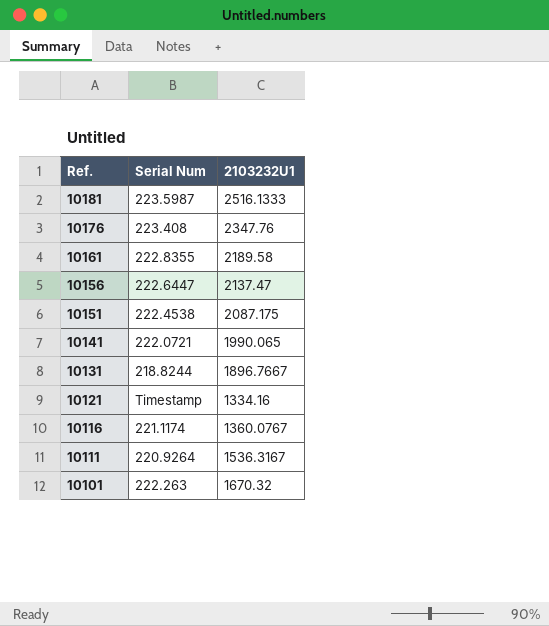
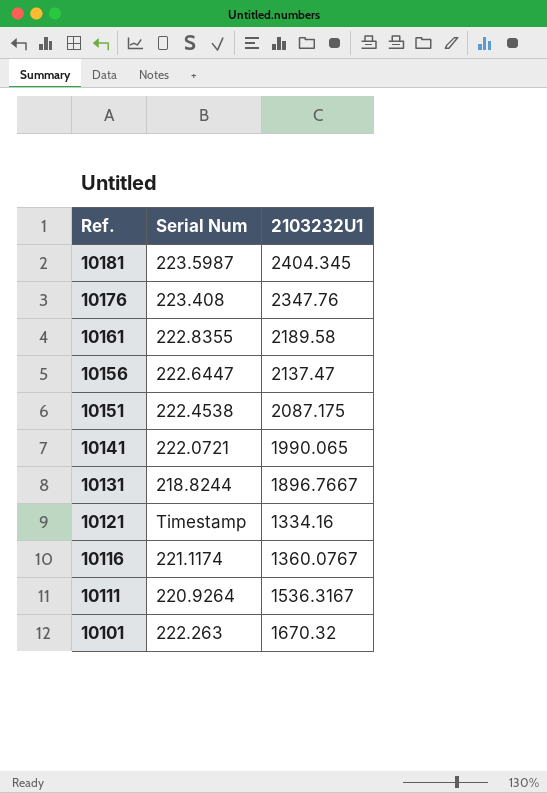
10181 | 2103232U1: 2516.1333 -> 2404.345

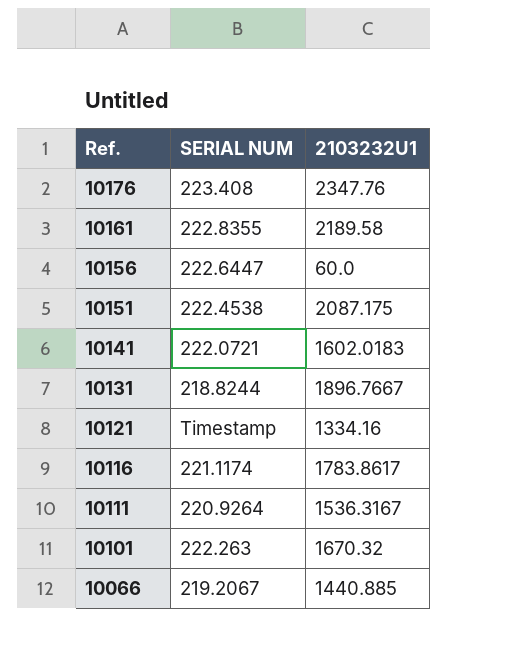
column name: Serial Num -> SERIAL NUM
row 10181: 223.5987 | 2404.345 -> none
10156 | 2103232U1: 2137.47 -> 60.0
10141 | 2103232U1: 1990.065 -> 1602.0183
10116 | 2103232U1: 1360.0767 -> 1783.8617
row 10066: none -> 219.2067 | 1440.885

